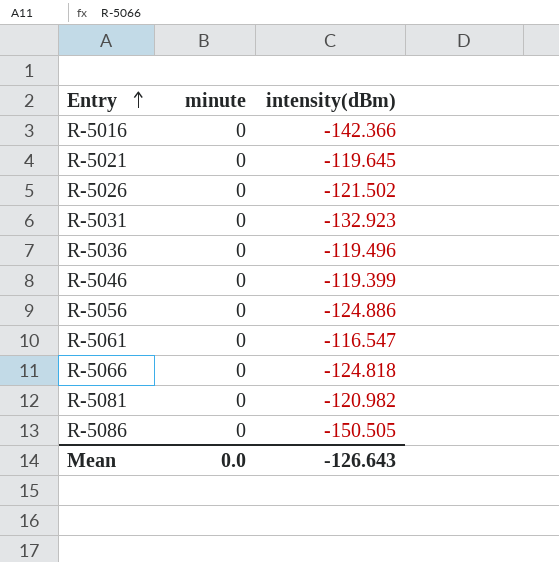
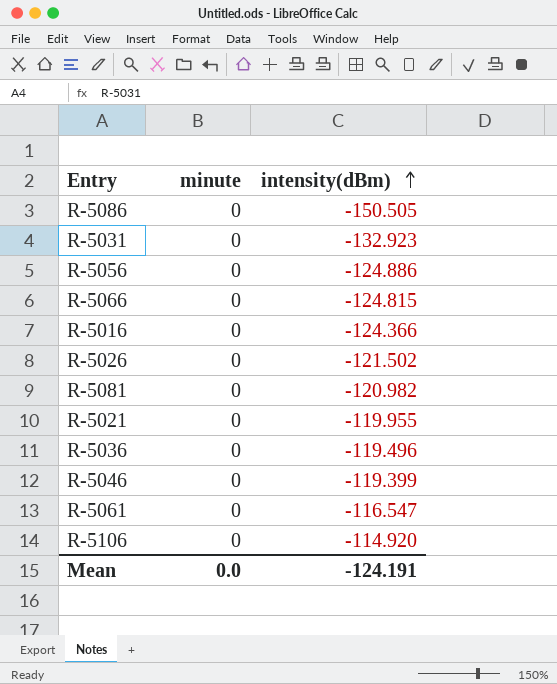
row order: Entry ascending -> intensity(dBm) ascending
R-5066 | intensity(dBm): -124.818 -> -124.815
R-5016 | intensity(dBm): -142.366 -> -124.366
R-5021 | intensity(dBm): -119.645 -> -119.955
row R-5106: none -> 0 | -114.920
Mean | intensity(dBm): -126.643 -> -124.191

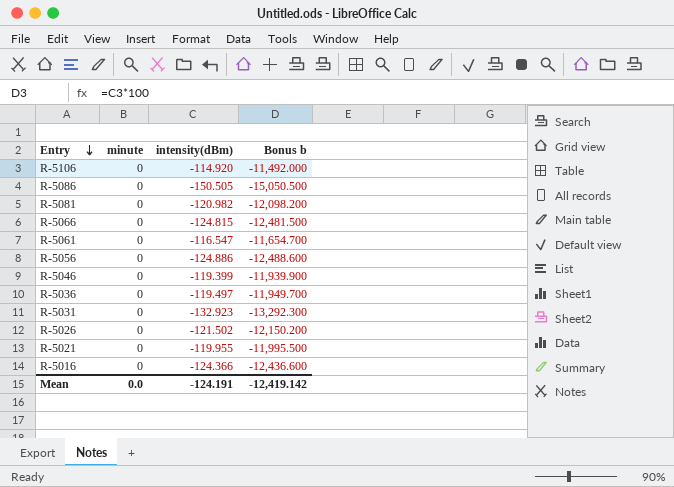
row order: intensity(dBm) ascending -> Entry descending
column Bonus b | formula: none -> [intensity(dBm)] * 100
R-5036 | intensity(dBm): -119.496 -> -119.497

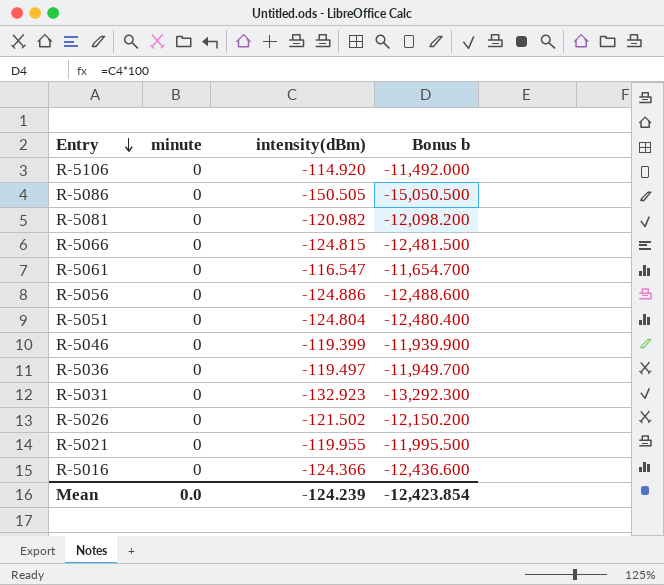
row R-5051: none -> 0 | -124.804 | -12,480.400
Mean | intensity(dBm): -124.191 -> -124.239
Mean | Bonus b: -12,419.142 -> -12,423.854

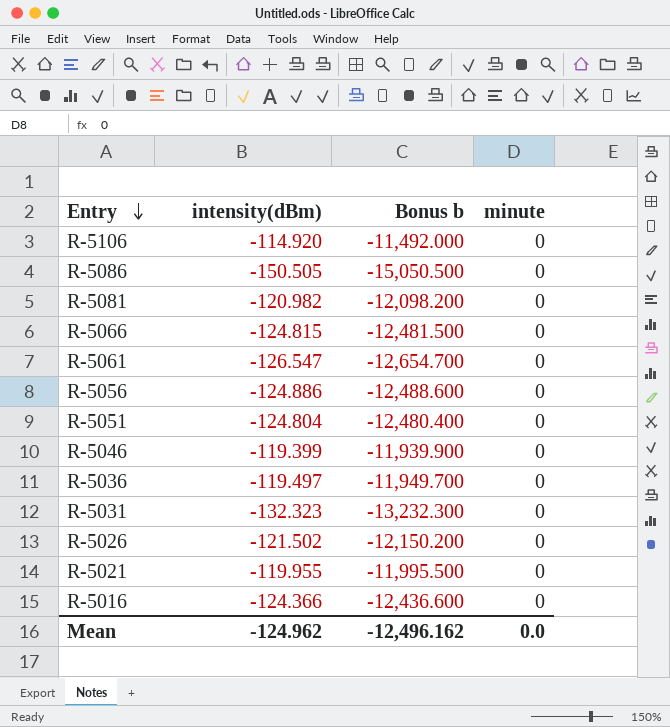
column minute | position: 2 -> 4
R-5061 | intensity(dBm): -116.547 -> -126.547
R-5061 | Bonus b: -11,654.700 -> -12,654.700
R-5031 | intensity(dBm): -132.923 -> -132.323
R-5031 | Bonus b: -13,292.300 -> -13,232.300
Mean | intensity(dBm): -124.239 -> -124.962
Mean | Bonus b: -12,423.854 -> -12,496.162

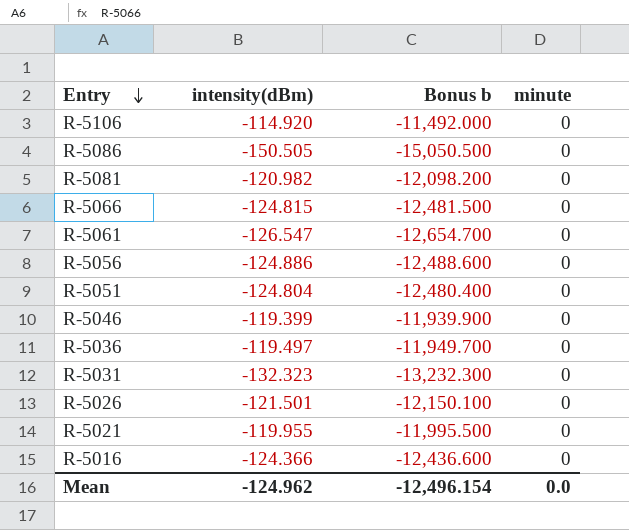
R-5026 | intensity(dBm): -121.502 -> -121.501
R-5026 | Bonus b: -12,150.200 -> -12,150.100
Mean | Bonus b: -12,496.162 -> -12,496.154

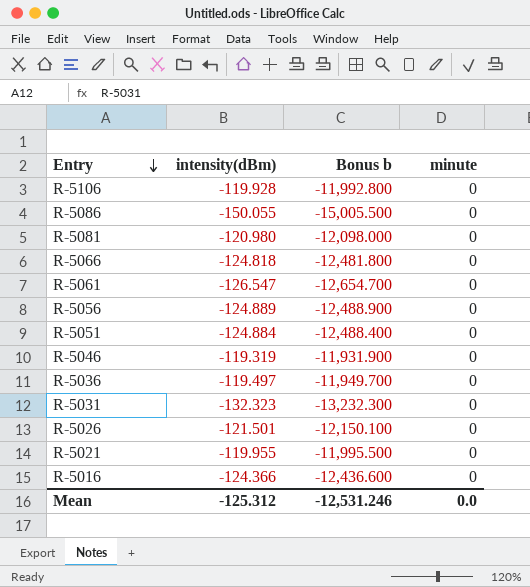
R-5106 | intensity(dBm): -114.920 -> -119.928
R-5106 | Bonus b: -11,492.000 -> -11,992.800
R-5086 | intensity(dBm): -150.505 -> -150.055
R-5086 | Bonus b: -15,050.500 -> -15,005.500
R-5081 | intensity(dBm): -120.982 -> -120.980
R-5081 | Bonus b: -12,098.200 -> -12,098.000
R-5066 | intensity(dBm): -124.815 -> -124.818
R-5066 | Bonus b: -12,481.500 -> -12,481.800
R-5056 | intensity(dBm): -124.886 -> -124.889
R-5056 | Bonus b: -12,488.600 -> -12,488.900
R-5051 | intensity(dBm): -124.804 -> -124.884
R-5051 | Bonus b: -12,480.400 -> -12,488.400
R-5046 | intensity(dBm): -119.399 -> -119.319
R-5046 | Bonus b: -11,939.900 -> -11,931.900
Mean | intensity(dBm): -124.962 -> -125.312
Mean | Bonus b: -12,496.154 -> -12,531.246

